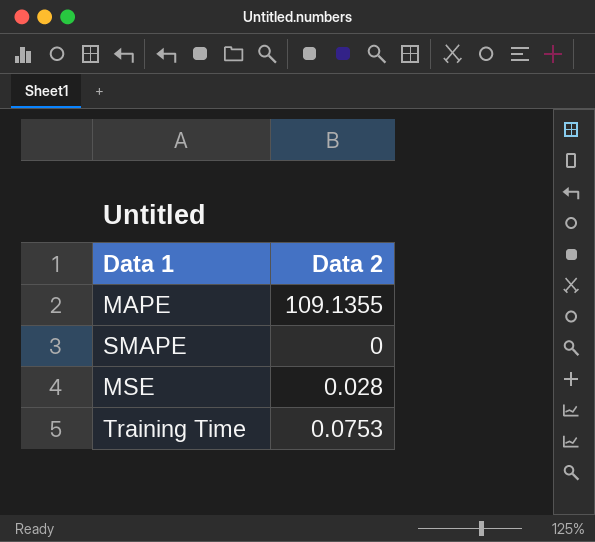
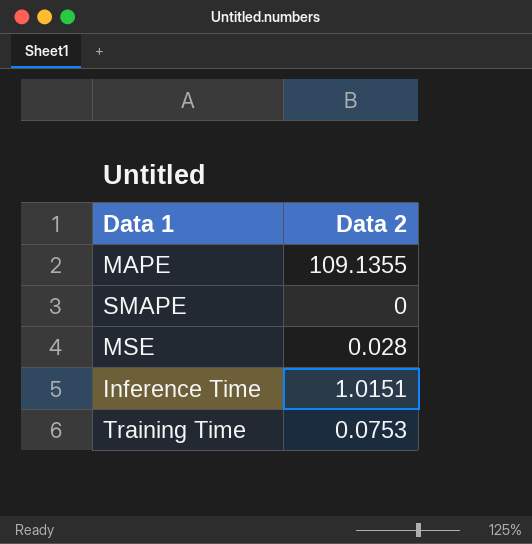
row Inference Time: none -> 1.0151

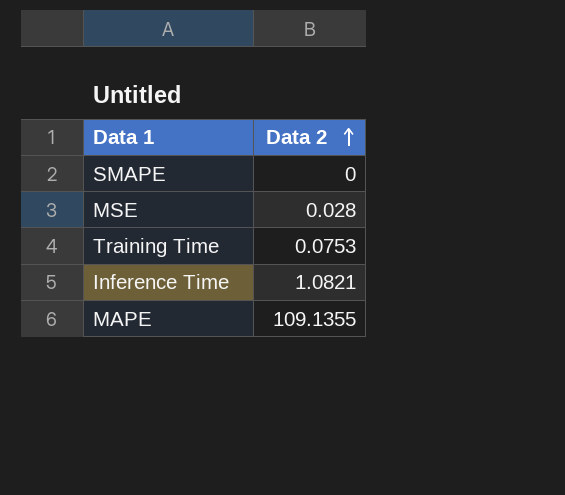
row order: none -> Data 2 ascending
Inference Time | Data 2: 1.0151 -> 1.0821

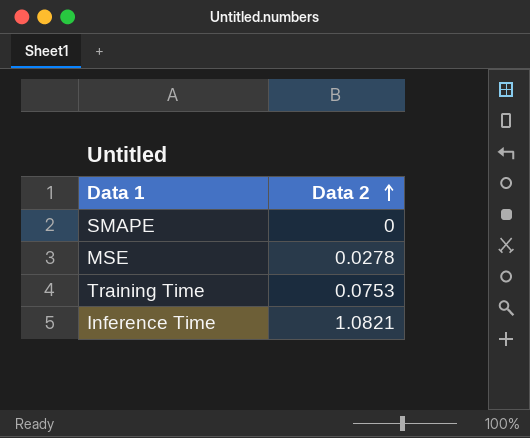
row MAPE: 109.1355 -> none
MSE | Data 2: 0.028 -> 0.0278

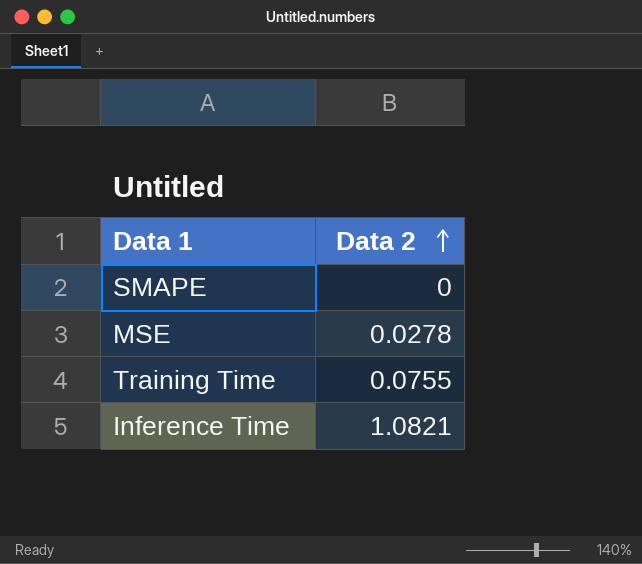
Training Time | Data 2: 0.0753 -> 0.0755

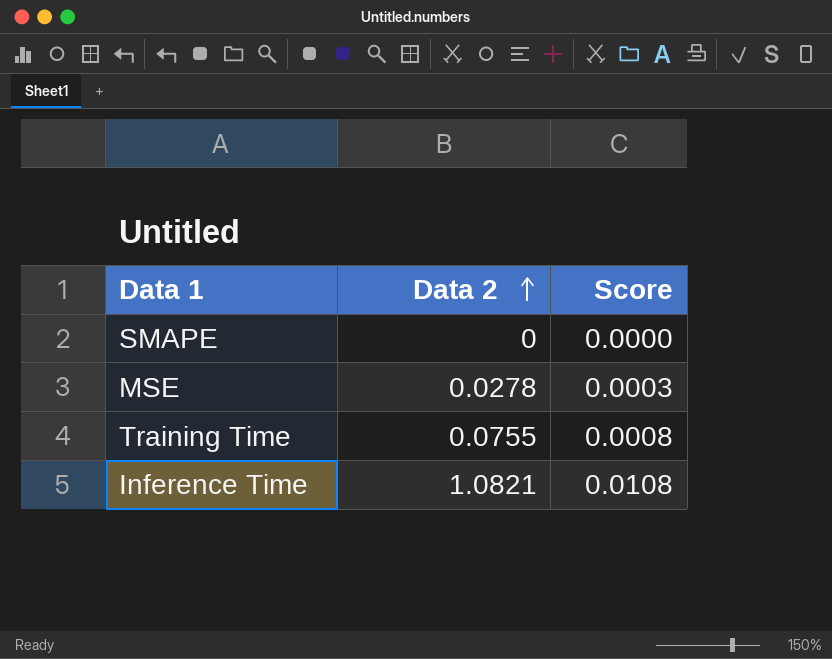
column Score | formula: none -> [Data 2] * 0.01

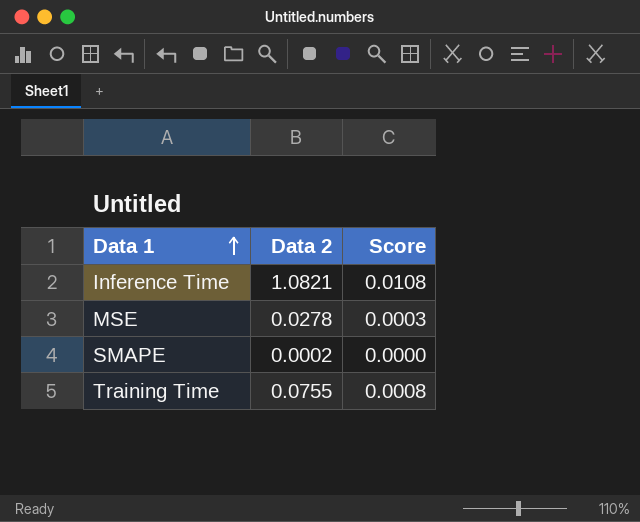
row order: Data 2 ascending -> Data 1 ascending
SMAPE | Data 2: 0 -> 0.0002

